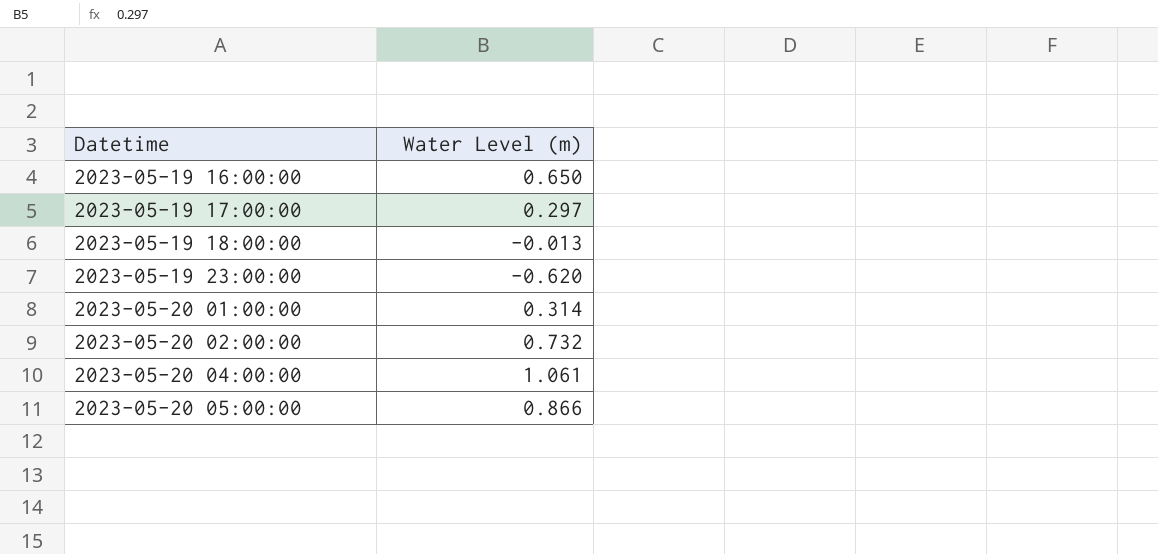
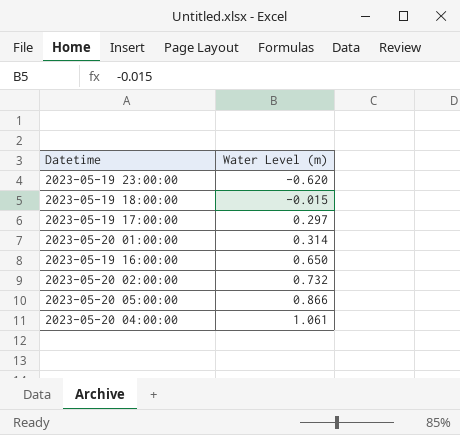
row order: Datetime ascending -> Water Level (m) ascending
2023-05-19 18:00:00 | Water Level (m): -0.013 -> -0.015

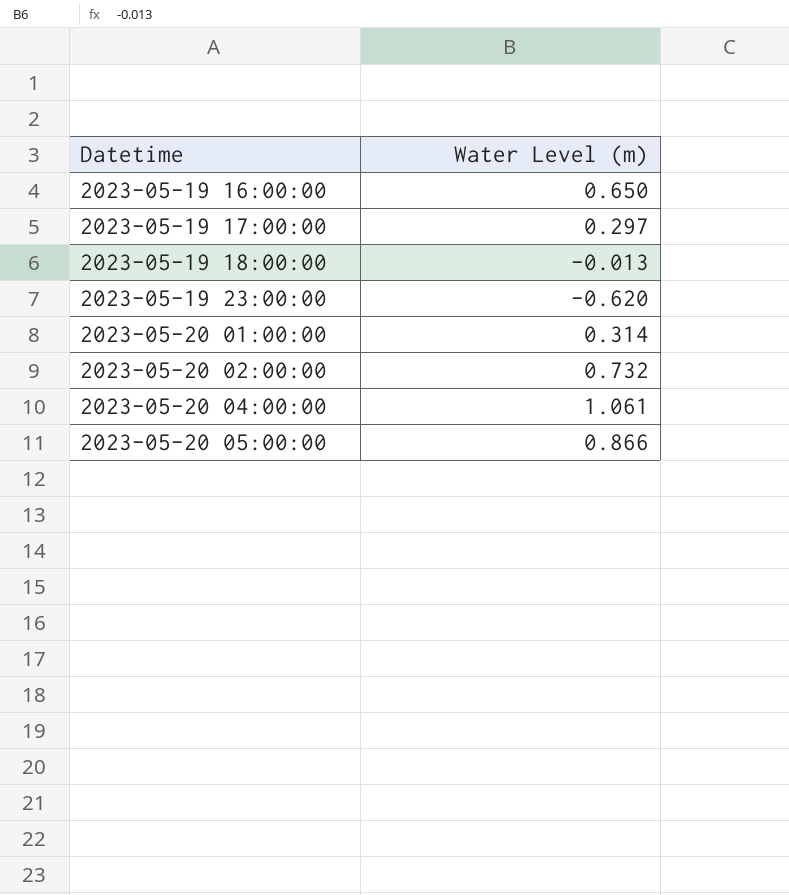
row order: Water Level (m) ascending -> Datetime ascending
2023-05-19 18:00:00 | Water Level (m): -0.015 -> -0.013

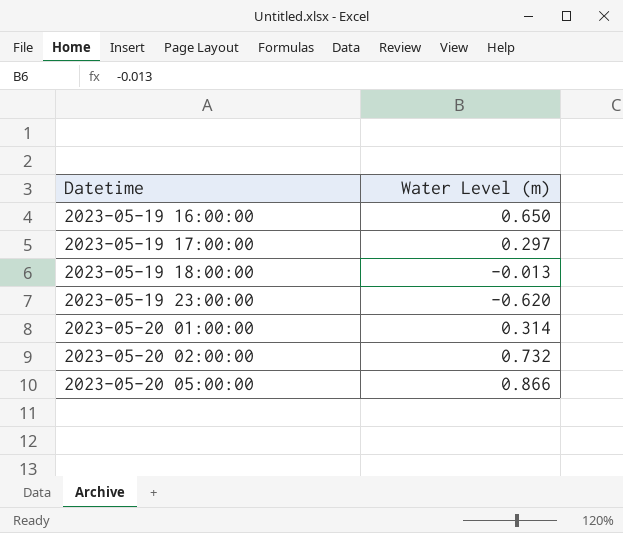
row 2023-05-20 04:00:00: 1.061 -> none

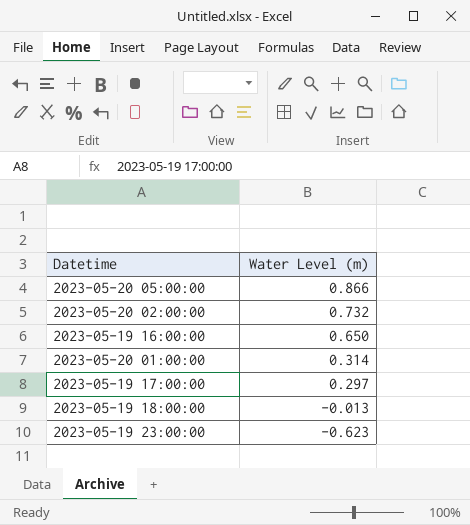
row order: Datetime ascending -> Water Level (m) descending
2023-05-19 23:00:00 | Water Level (m): -0.620 -> -0.623

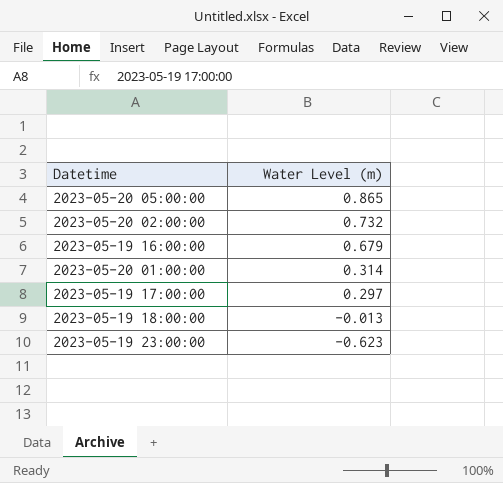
2023-05-20 05:00:00 | Water Level (m): 0.866 -> 0.865
2023-05-19 16:00:00 | Water Level (m): 0.650 -> 0.679

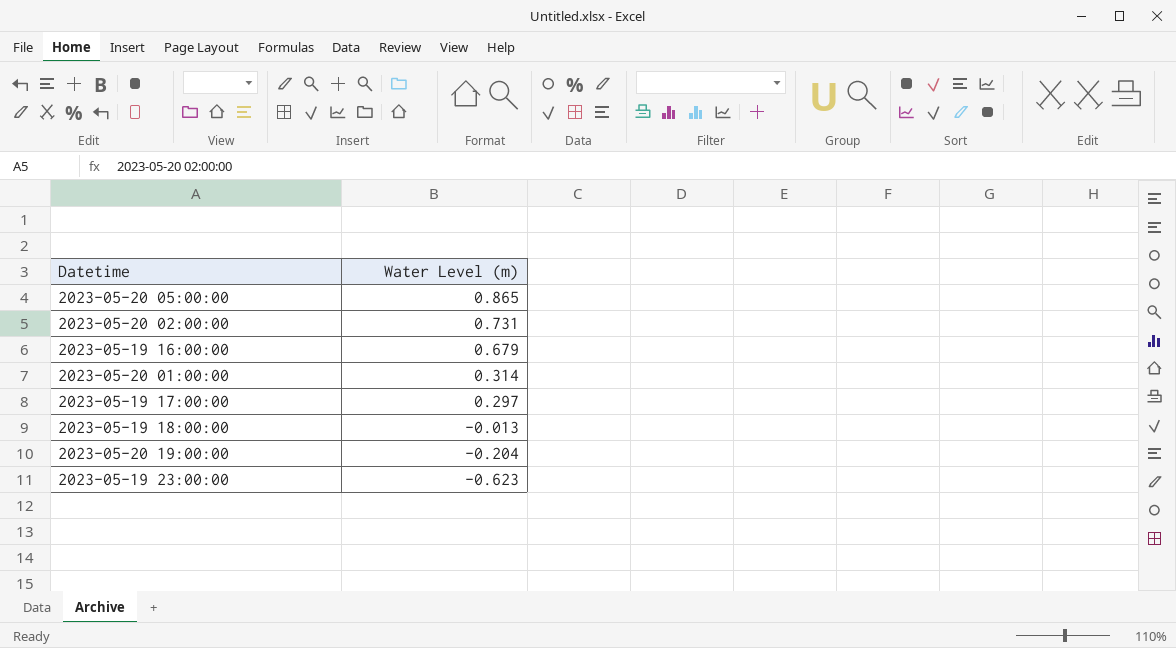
2023-05-20 02:00:00 | Water Level (m): 0.732 -> 0.731
row 2023-05-20 19:00:00: none -> -0.204

